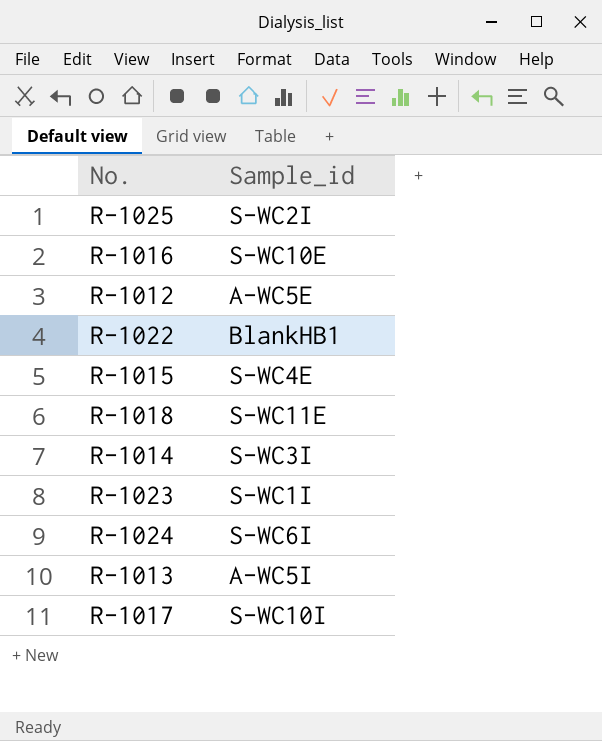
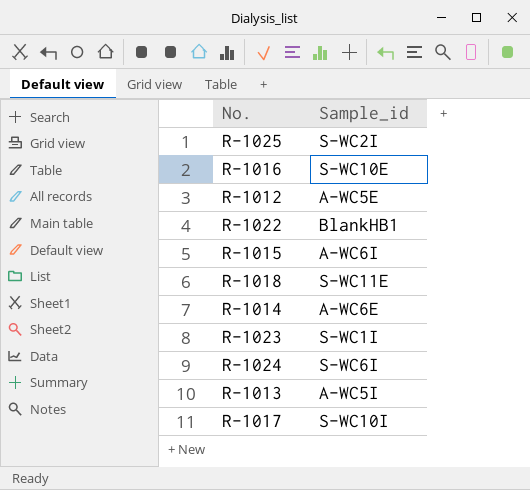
R-1015 | Sample_id: S-WC4E -> A-WC6I
R-1014 | Sample_id: S-WC3I -> A-WC6E

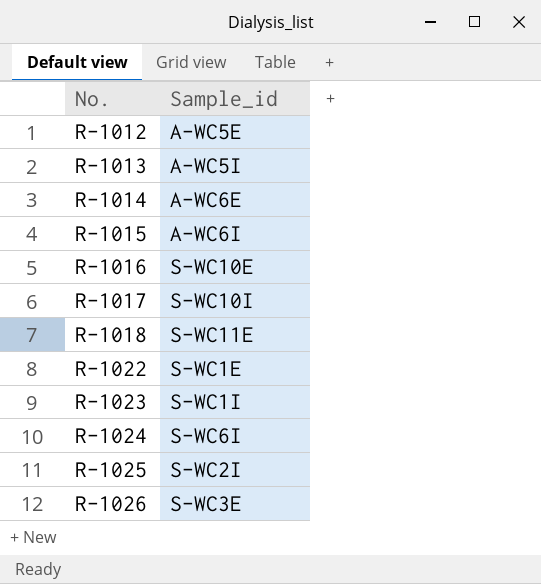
row order: none -> No. ascending
R-1022 | Sample_id: BlankHB1 -> S-WC1E
row R-1026: none -> S-WC3E

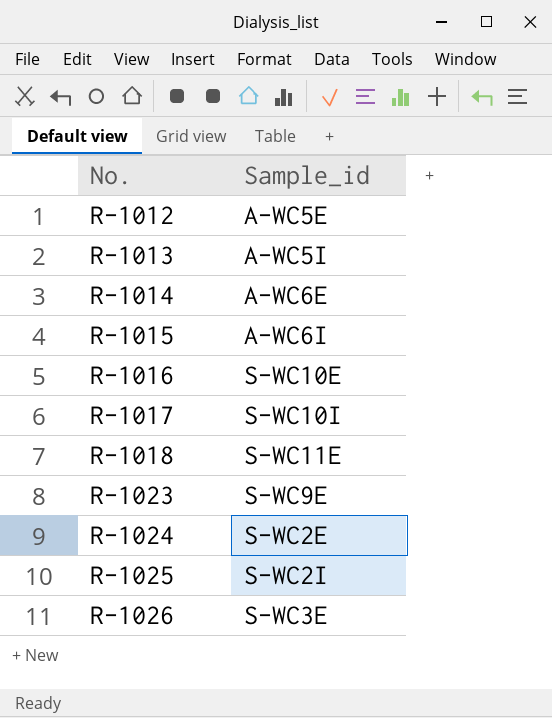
row R-1022: S-WC1E -> none
R-1023 | Sample_id: S-WC1I -> S-WC9E
R-1024 | Sample_id: S-WC6I -> S-WC2E

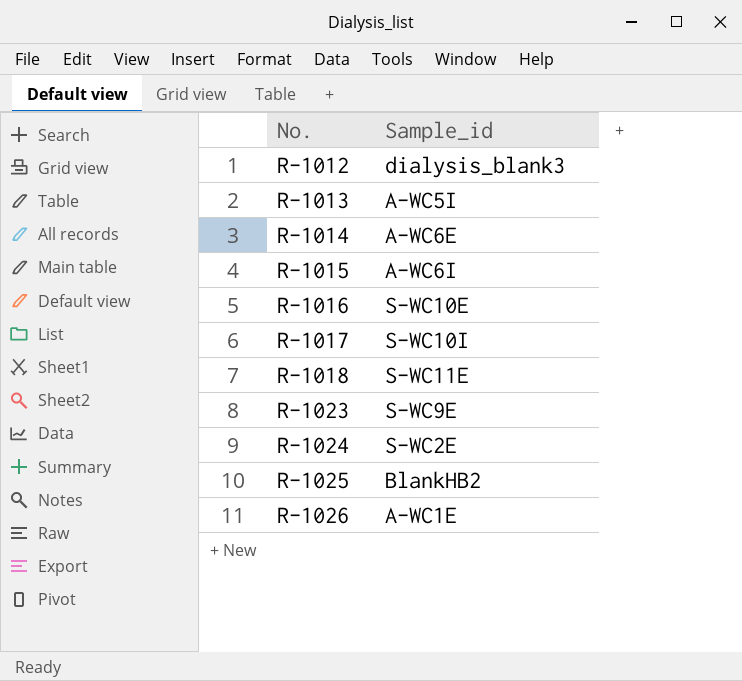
R-1012 | Sample_id: A-WC5E -> dialysis_blank3
R-1025 | Sample_id: S-WC2I -> BlankHB2
R-1026 | Sample_id: S-WC3E -> A-WC1E

